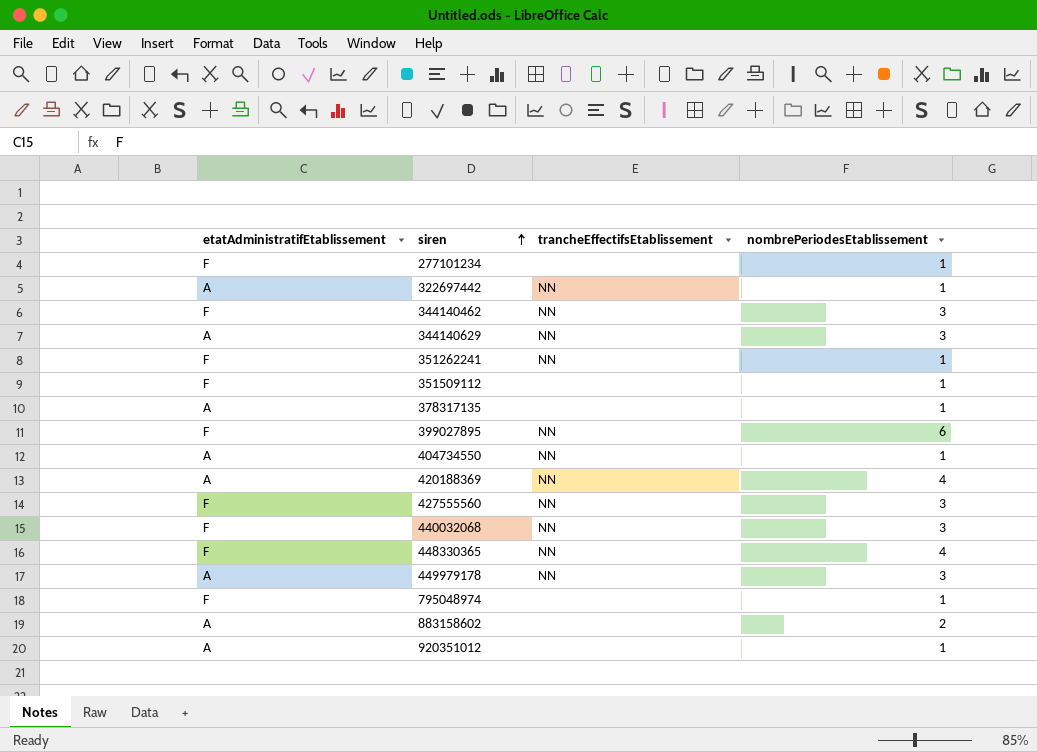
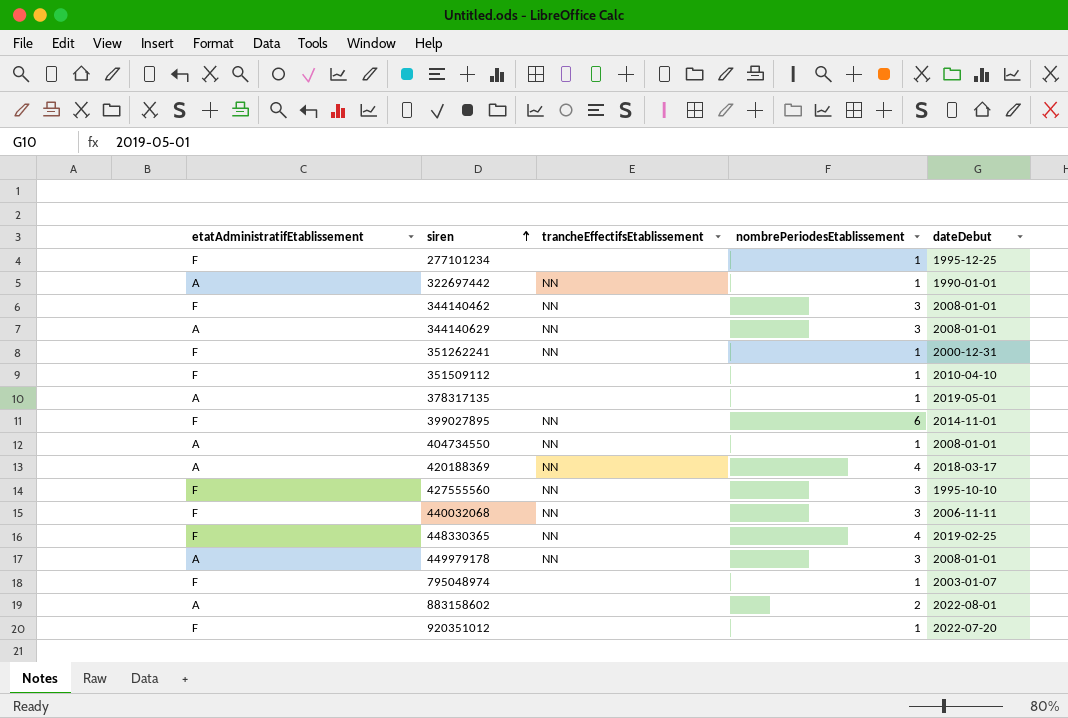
column dateDebut | position: none -> 5
920351012 | etatAdministratifEtablissement: A -> F

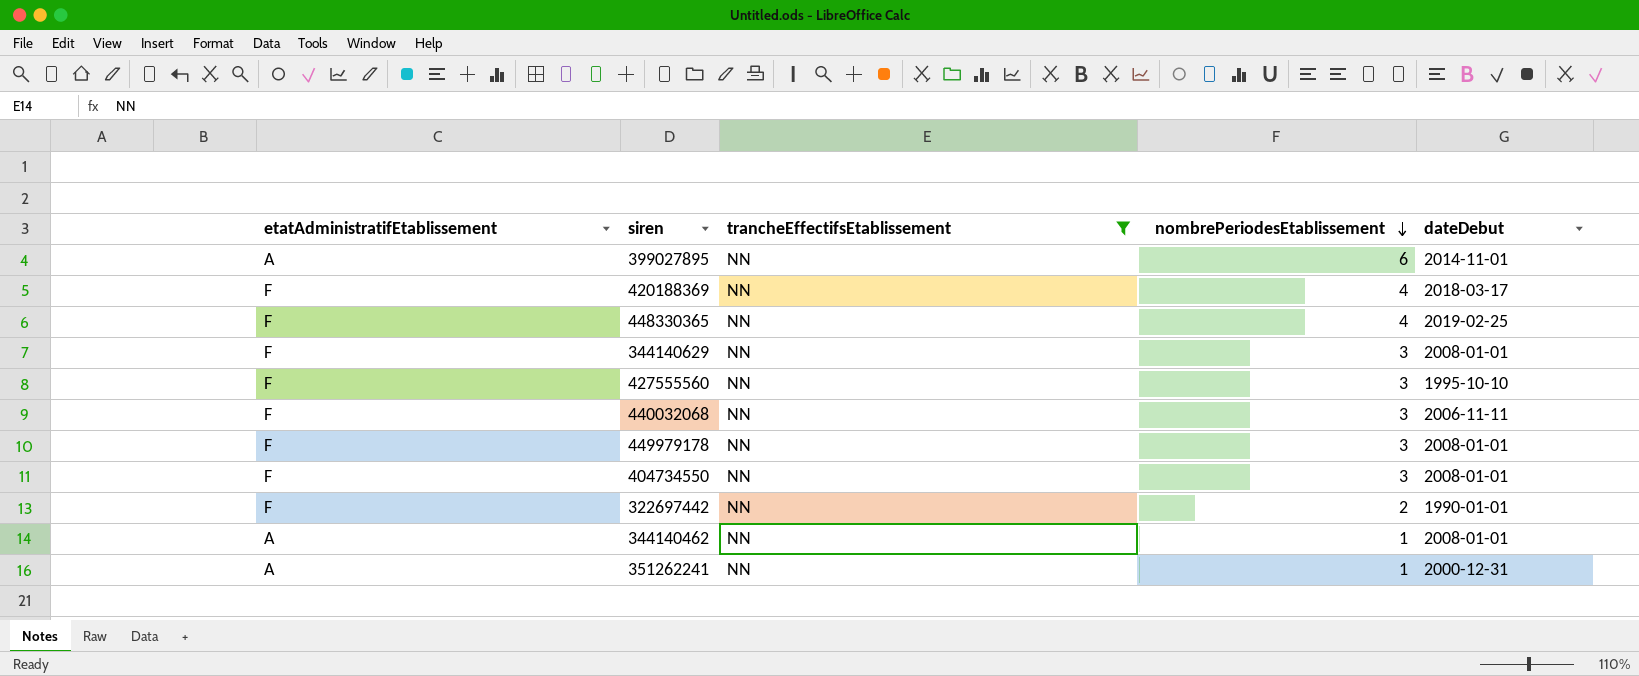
filter: none -> trancheEffectifsEtablissement = NN
row order: siren ascending -> nombrePeriodesEtablissement descending
399027895 | etatAdministratifEtablissement: F -> A
420188369 | etatAdministratifEtablissement: A -> F
344140629 | etatAdministratifEtablissement: A -> F
449979178 | etatAdministratifEtablissement: A -> F
404734550 | etatAdministratifEtablissement: A -> F
404734550 | nombrePeriodesEtablissement: 1 -> 3
322697442 | etatAdministratifEtablissement: A -> F
322697442 | nombrePeriodesEtablissement: 1 -> 2
344140462 | etatAdministratifEtablissement: F -> A
344140462 | nombrePeriodesEtablissement: 3 -> 1
351262241 | etatAdministratifEtablissement: F -> A

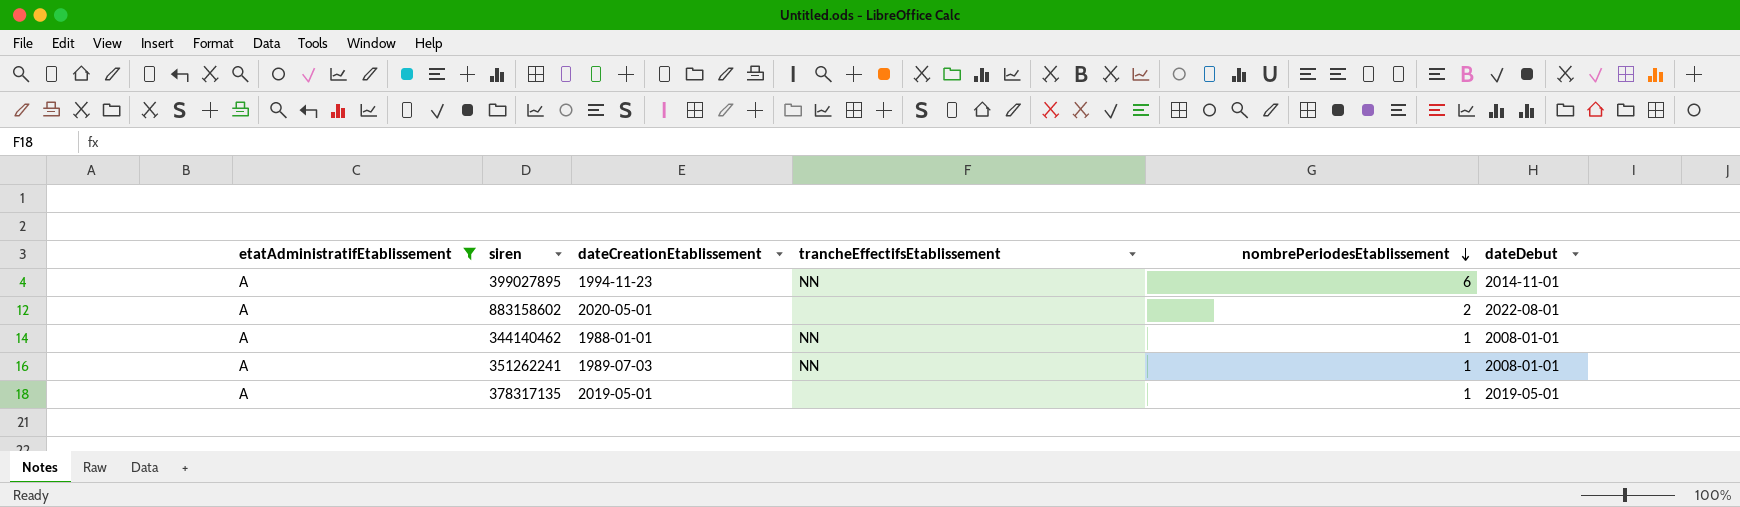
filter: trancheEffectifsEtablissement = NN -> etatAdministratifEtablissement = A
column dateCreationEtablissement | position: none -> 3
351262241 | dateDebut: 2000-12-31 -> 2008-01-01

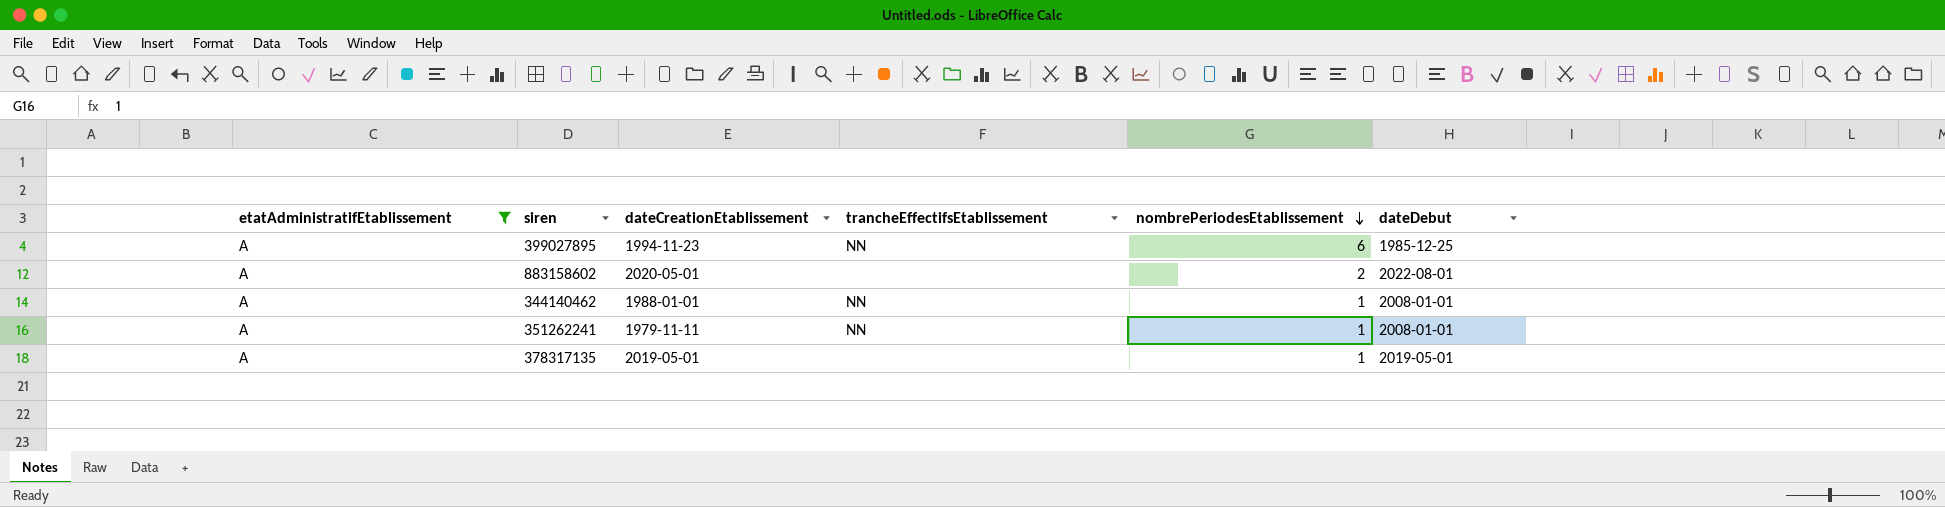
399027895 | dateDebut: 2014-11-01 -> 1985-12-25
351262241 | dateCreationEtablissement: 1989-07-03 -> 1979-11-11

